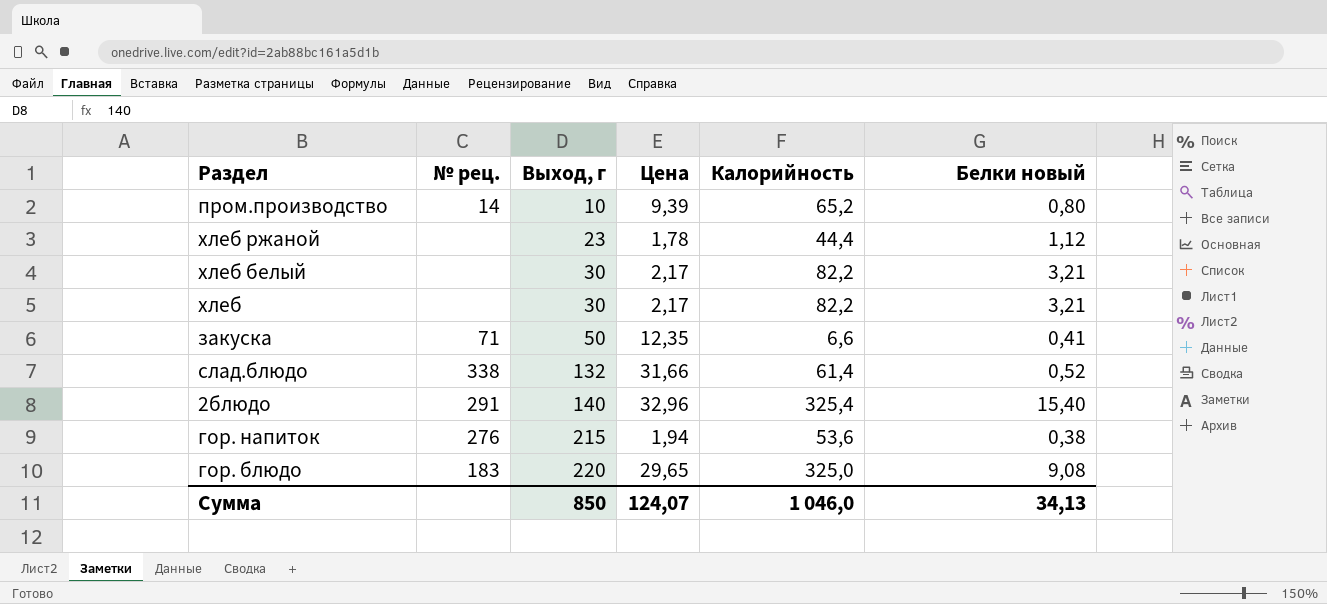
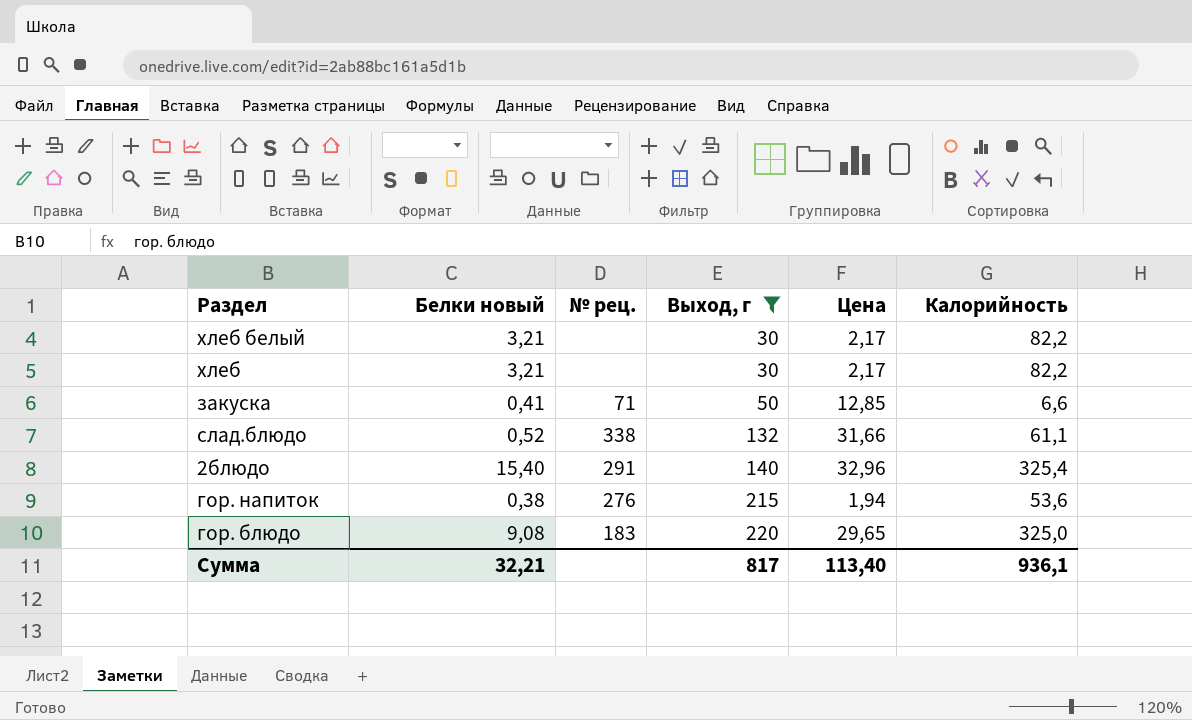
filter: none -> Выход, г >= 30
column Белки новый | position: 6 -> 2
закуска | Цена: 12,35 -> 12,85
слад.блюдо | Калорийность: 61,4 -> 61,1
Сумма | Белки новый: 34,13 -> 32,21
Сумма | Выход, г: 850 -> 817
Сумма | Цена: 124,07 -> 113,40
Сумма | Калорийность: 1 046,0 -> 936,1

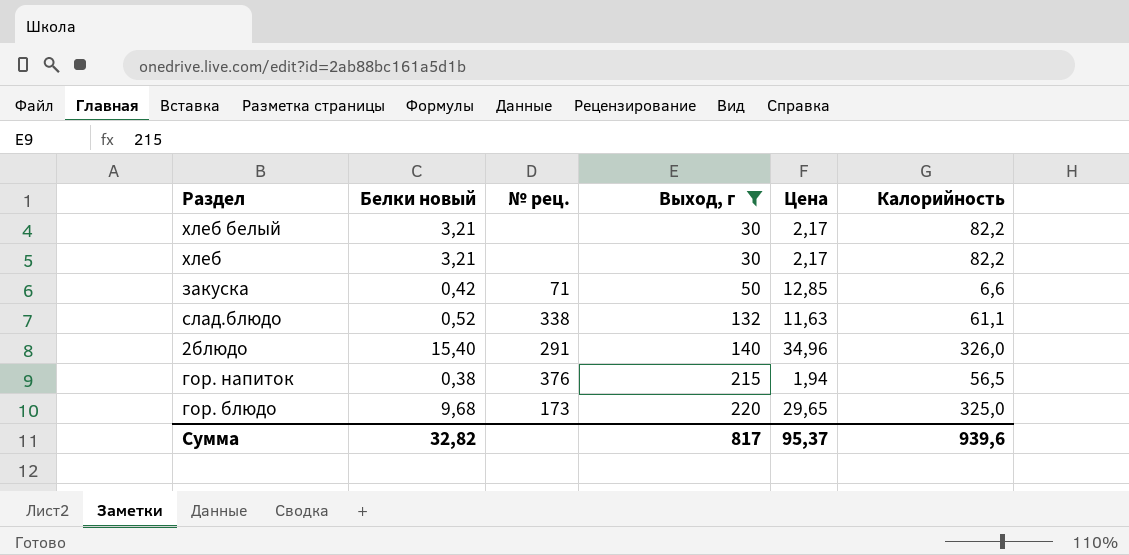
закуска | Белки новый: 0,41 -> 0,42
слад.блюдо | Цена: 31,66 -> 11,63
2блюдо | Цена: 32,96 -> 34,96
2блюдо | Калорийность: 325,4 -> 326,0
гор. напиток | № рец.: 276 -> 376
гор. напиток | Калорийность: 53,6 -> 56,5
гор. блюдо | Белки новый: 9,08 -> 9,68
гор. блюдо | № рец.: 183 -> 173
Сумма | Белки новый: 32,21 -> 32,82
Сумма | Цена: 113,40 -> 95,37
Сумма | Калорийность: 936,1 -> 939,6

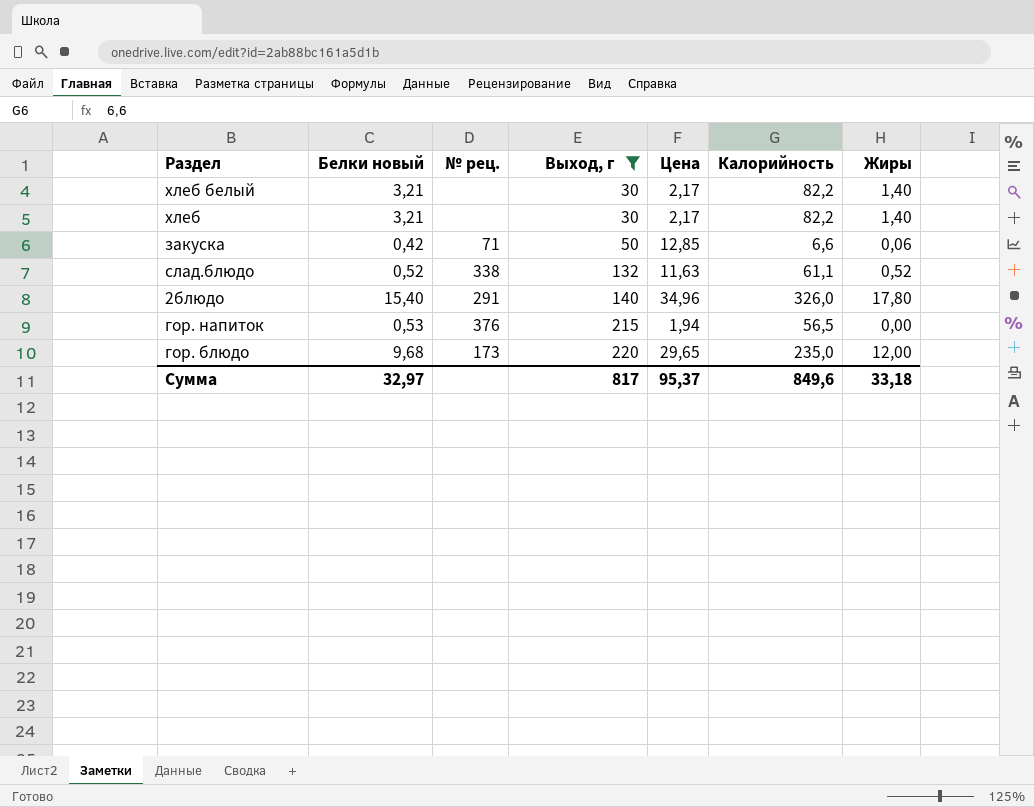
column Жиры | position: none -> 7
гор. напиток | Белки новый: 0,38 -> 0,53
гор. блюдо | Калорийность: 325,0 -> 235,0
Сумма | Белки новый: 32,82 -> 32,97
Сумма | Калорийность: 939,6 -> 849,6

